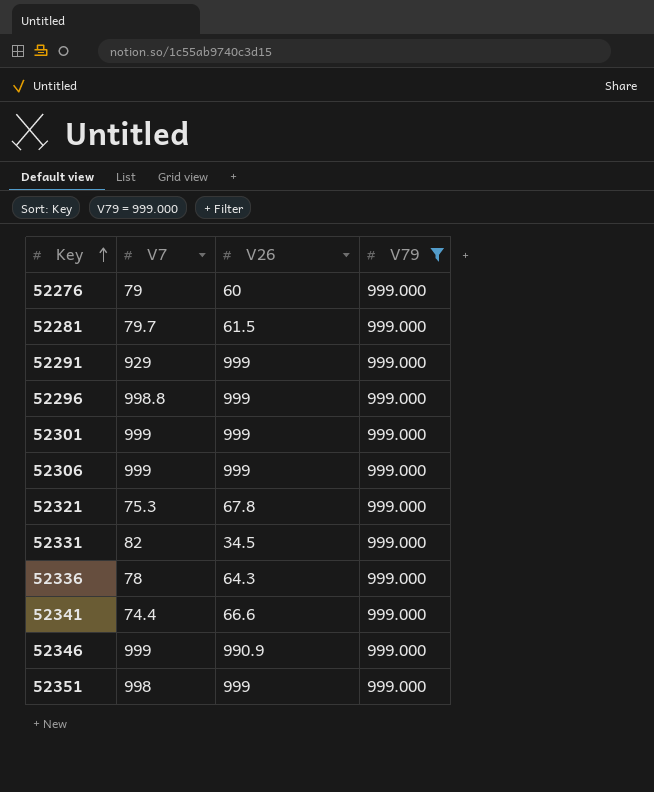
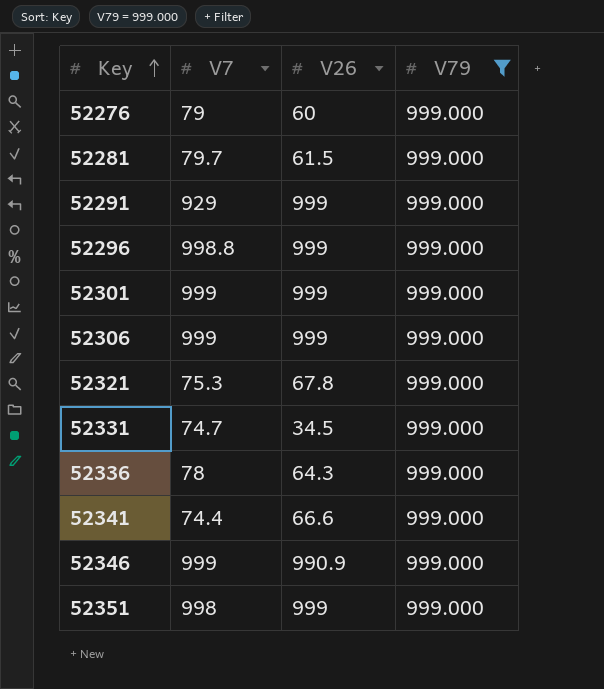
52331 | V7: 82 -> 74.7

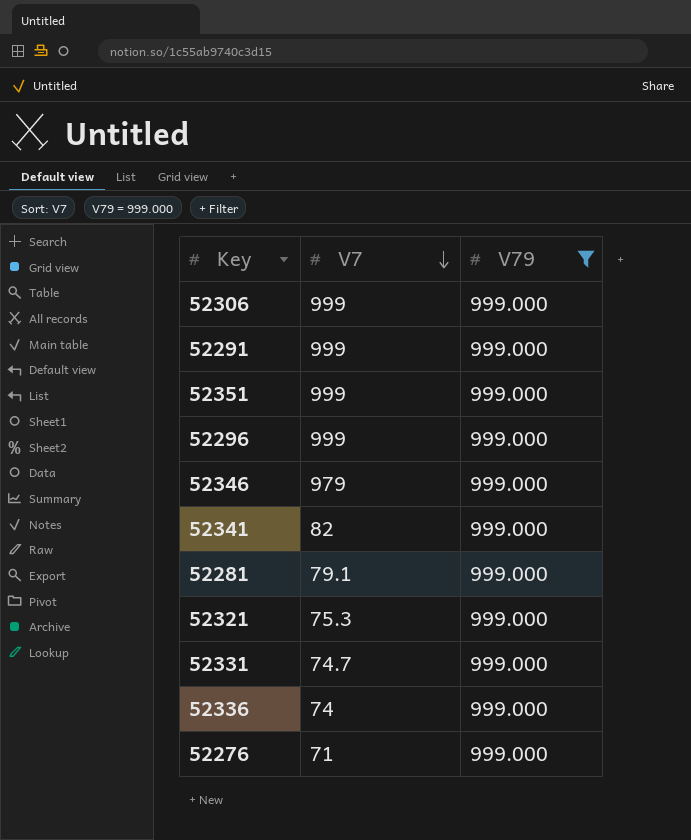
row order: Key ascending -> V7 descending
column V26 | position: 3 -> none
row 52301: 999 | 999 | 999.000 -> none
52291 | V7: 929 -> 999
52351 | V7: 998 -> 999
52296 | V7: 998.8 -> 999
52346 | V7: 999 -> 979
52341 | V7: 74.4 -> 82
52281 | V7: 79.7 -> 79.1
52336 | V7: 78 -> 74
52276 | V7: 79 -> 71

